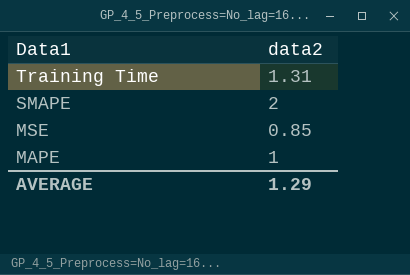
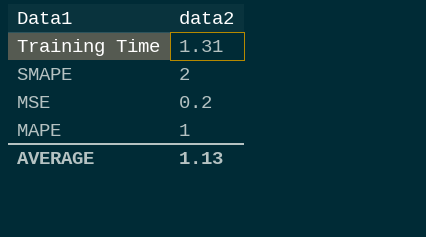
MSE | data2: 0.85 -> 0.2
AVERAGE | data2: 1.29 -> 1.13

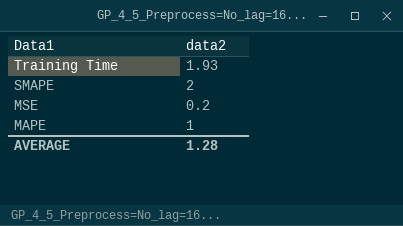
Training Time | data2: 1.31 -> 1.93
AVERAGE | data2: 1.13 -> 1.28

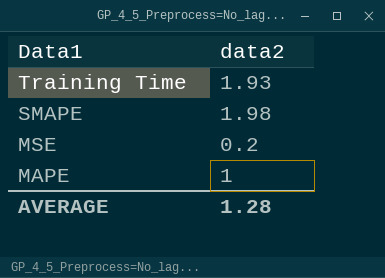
SMAPE | data2: 2 -> 1.98

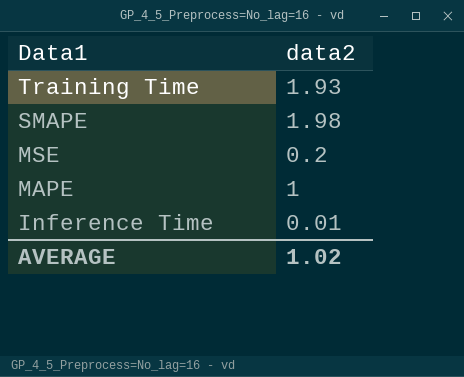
row Inference Time: none -> 0.01
AVERAGE | data2: 1.28 -> 1.02

